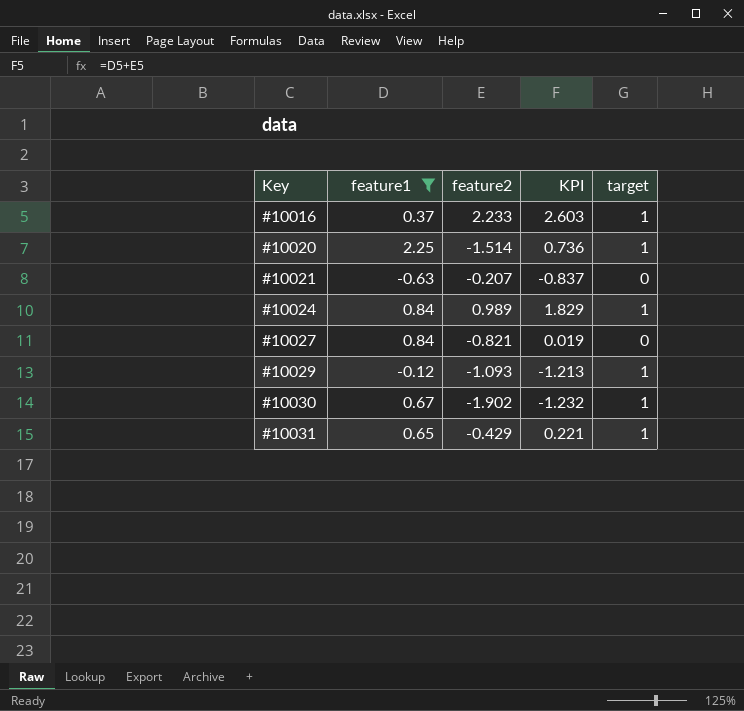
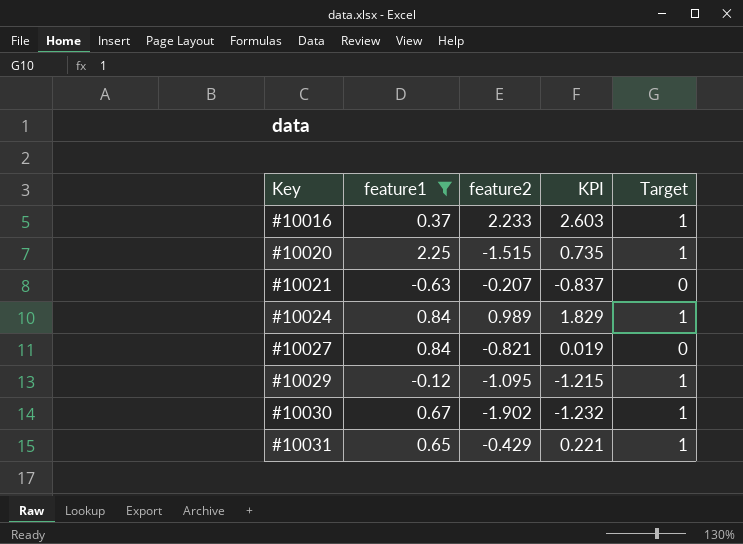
column name: target -> Target
#10020 | feature2: -1.514 -> -1.515
#10020 | KPI: 0.736 -> 0.735
#10029 | feature2: -1.093 -> -1.095
#10029 | KPI: -1.213 -> -1.215

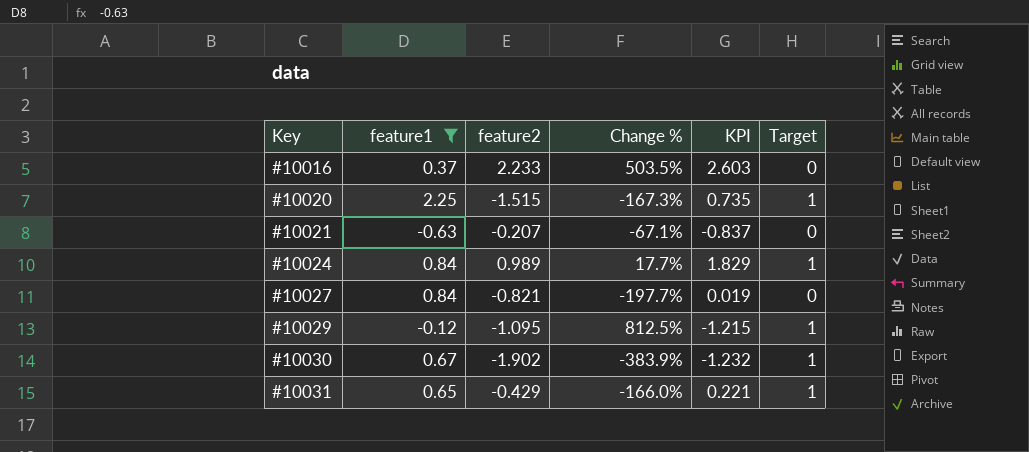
column Change % | formula: none -> ([feature2] - [feature1]) / [feature1]
#10016 | Target: 1 -> 0

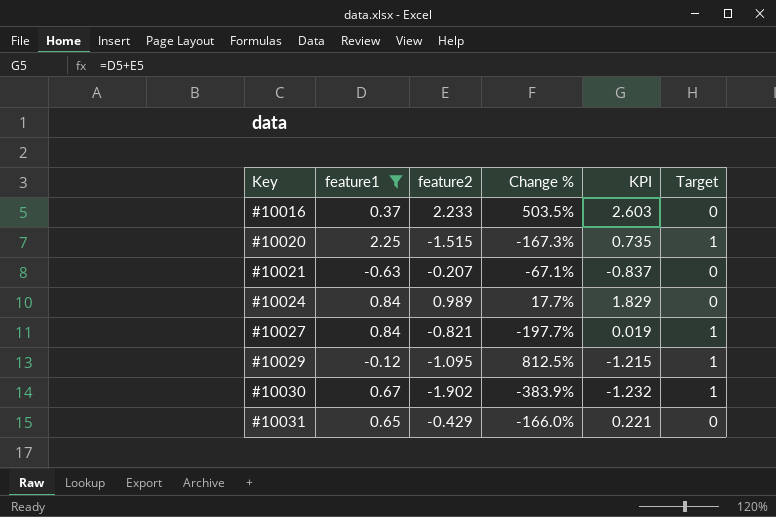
#10024 | Target: 1 -> 0
#10027 | Target: 0 -> 1
#10031 | Target: 1 -> 0

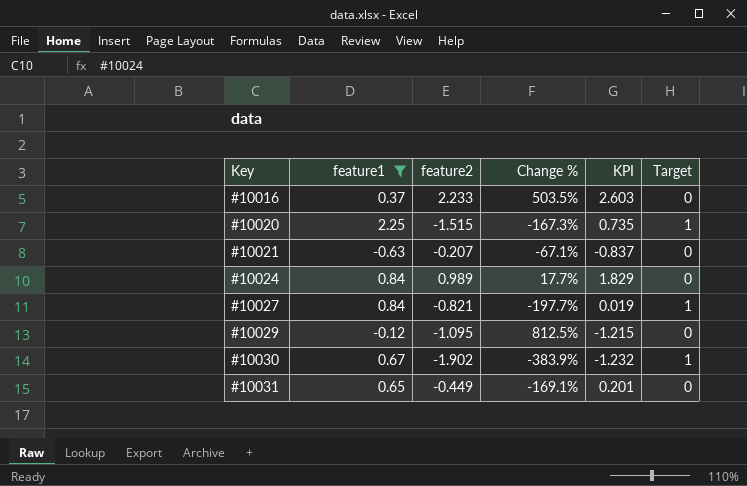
#10029 | Target: 1 -> 0
#10031 | feature2: -0.429 -> -0.449
#10031 | Change %: -166.0% -> -169.1%
#10031 | KPI: 0.221 -> 0.201

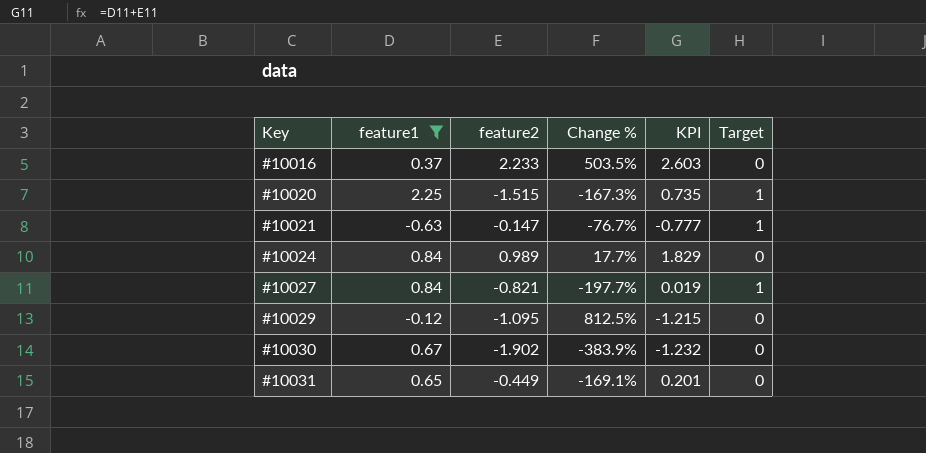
#10021 | feature2: -0.207 -> -0.147
#10021 | Change %: -67.1% -> -76.7%
#10021 | KPI: -0.837 -> -0.777
#10021 | Target: 0 -> 1
#10030 | Target: 1 -> 0

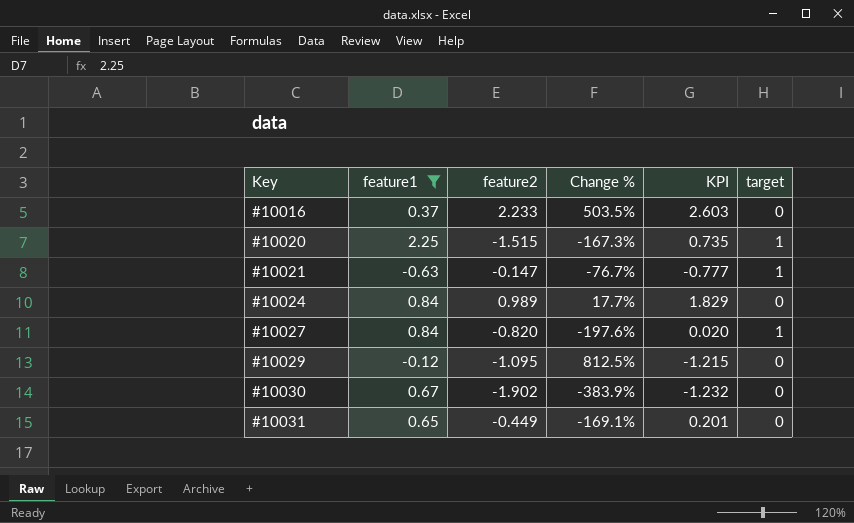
column name: Target -> target
#10027 | feature2: -0.821 -> -0.820
#10027 | Change %: -197.7% -> -197.6%
#10027 | KPI: 0.019 -> 0.020

